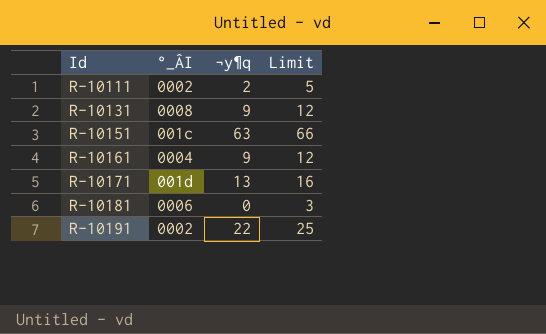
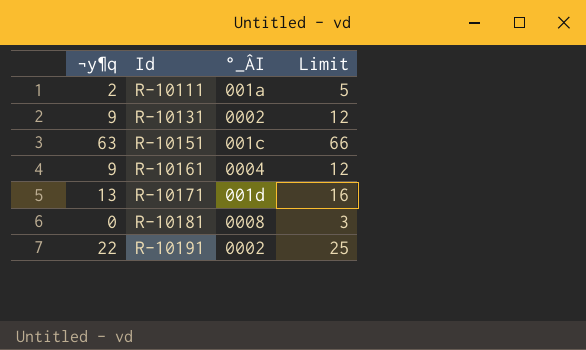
column ¬y¶q | position: 3 -> 1
R-10111 | °_ÂI: 0002 -> 001a
R-10131 | °_ÂI: 0008 -> 0002
R-10181 | °_ÂI: 0006 -> 0008

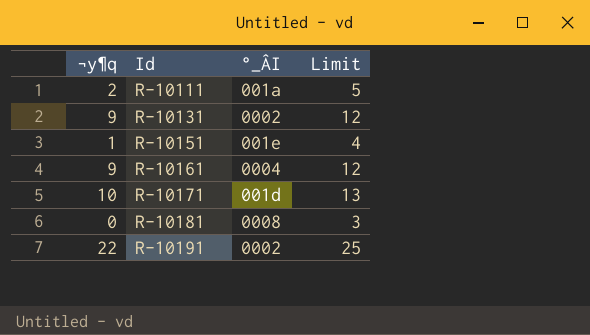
R-10151 | ¬y¶q: 63 -> 1
R-10151 | °_ÂI: 001c -> 001e
R-10151 | Limit: 66 -> 4
R-10171 | ¬y¶q: 13 -> 10
R-10171 | Limit: 16 -> 13

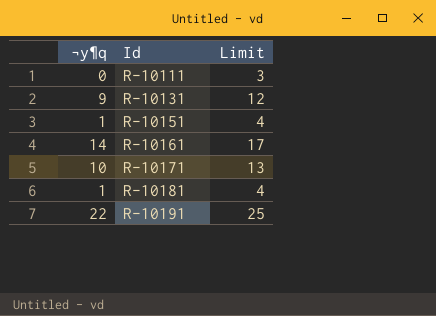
column °_ÂI | position: 3 -> none
R-10111 | ¬y¶q: 2 -> 0
R-10111 | Limit: 5 -> 3
R-10161 | ¬y¶q: 9 -> 14
R-10161 | Limit: 12 -> 17
R-10181 | ¬y¶q: 0 -> 1
R-10181 | Limit: 3 -> 4

